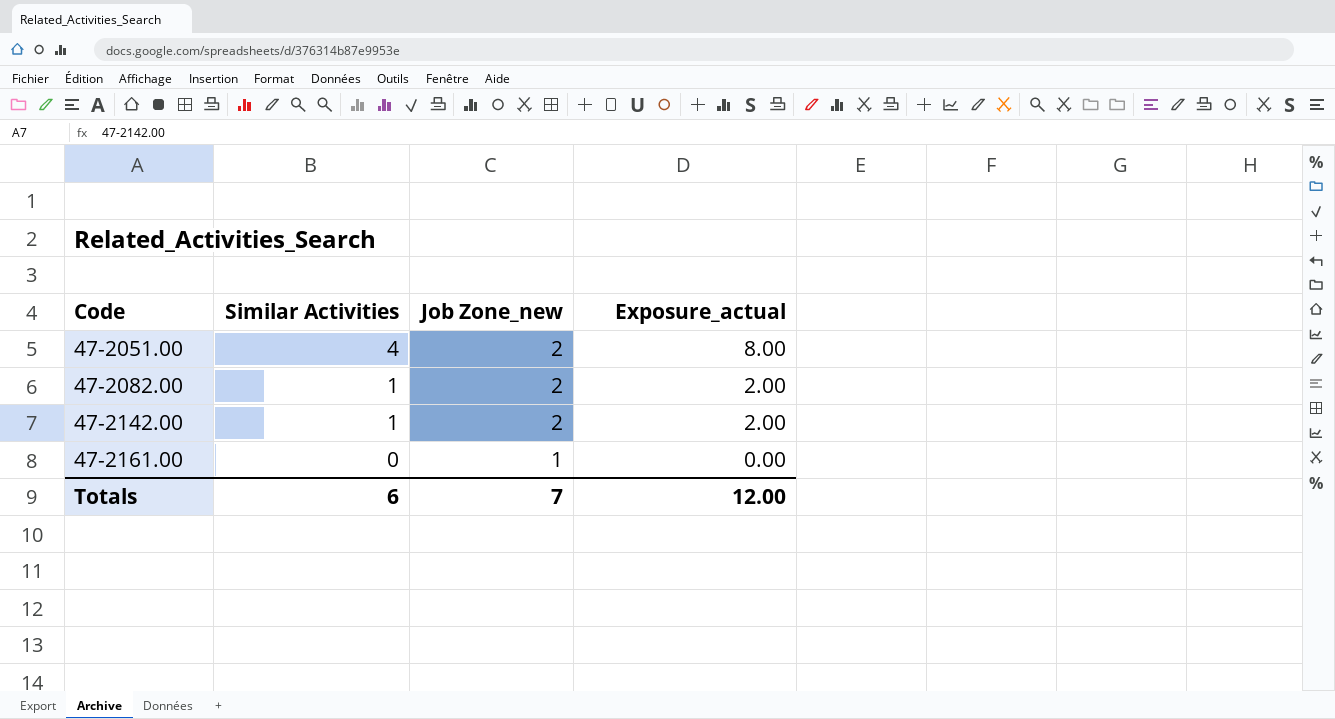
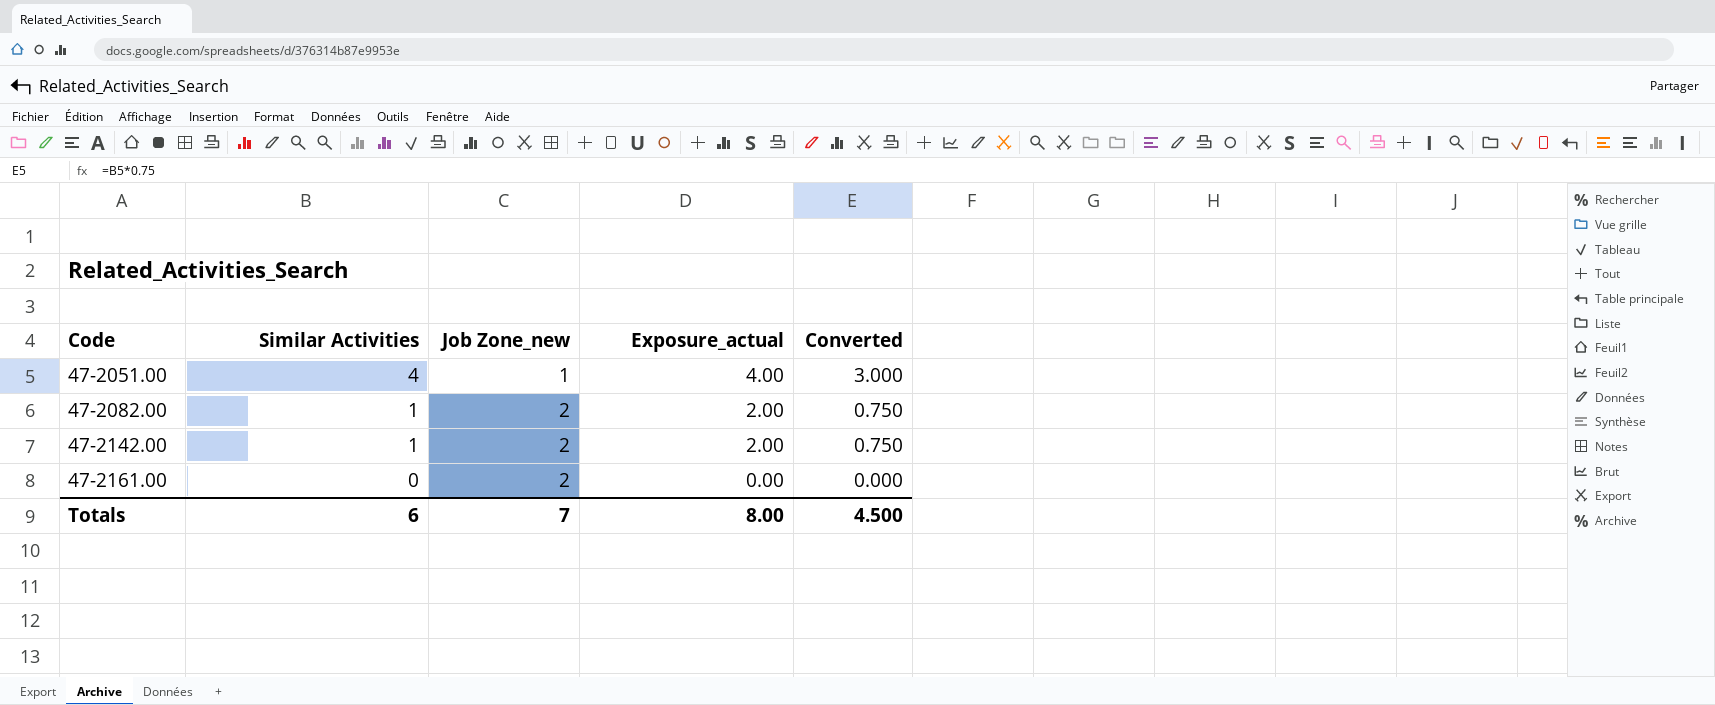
column Converted | formula: none -> [Similar Activities] * 0.75
47-2051.00 | Job Zone_new: 2 -> 1
47-2051.00 | Exposure_actual: 8.00 -> 4.00
47-2161.00 | Job Zone_new: 1 -> 2
Totals | Exposure_actual: 12.00 -> 8.00

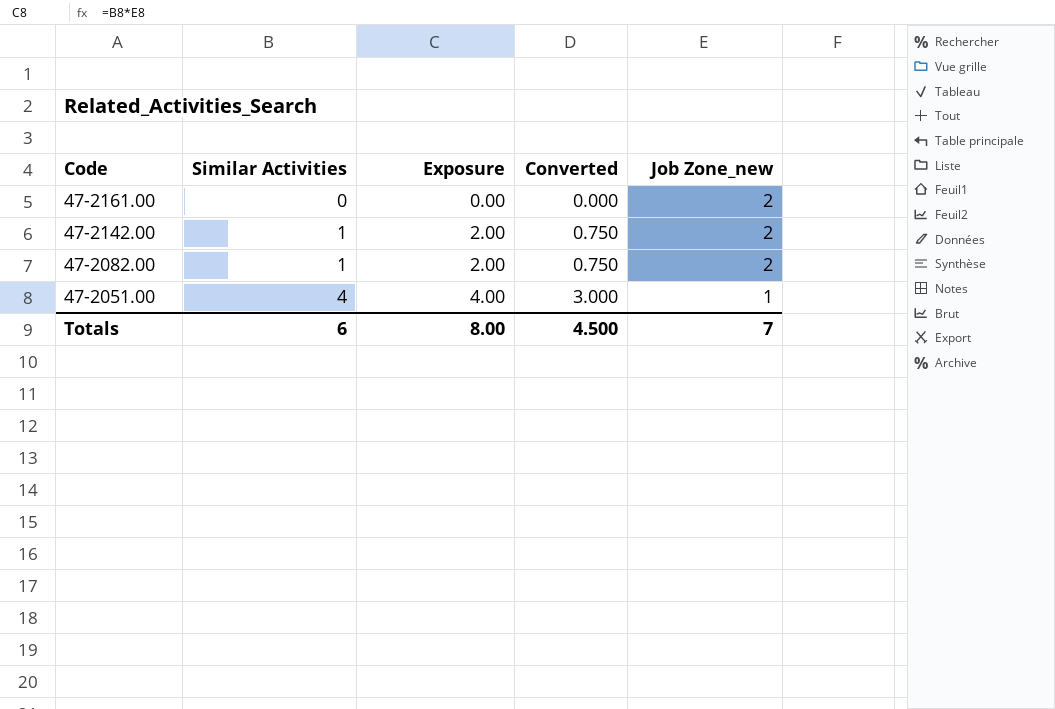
row order: Code ascending -> Code descending
column name: Exposure_actual -> Exposure
column Job Zone_new | position: 3 -> 5

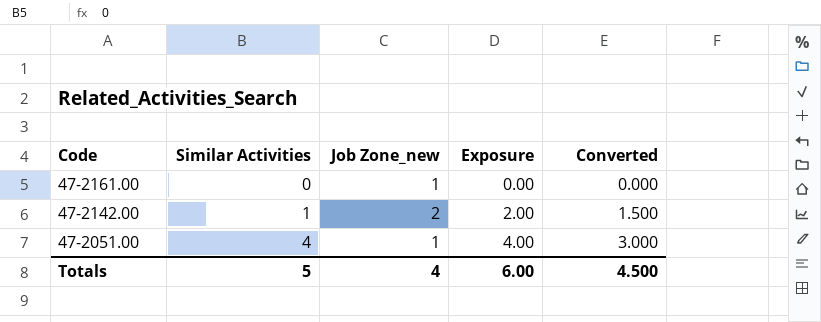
column Job Zone_new | position: 5 -> 3
column Converted | formula: [Similar Activities] * 0.75 -> [Exposure] * 0.75
row 47-2082.00: 1 | 2.00 | 0.750 | 2 -> none
47-2161.00 | Job Zone_new: 2 -> 1
Totals | Similar Activities: 6 -> 5
Totals | Job Zone_new: 7 -> 4
Totals | Exposure: 8.00 -> 6.00

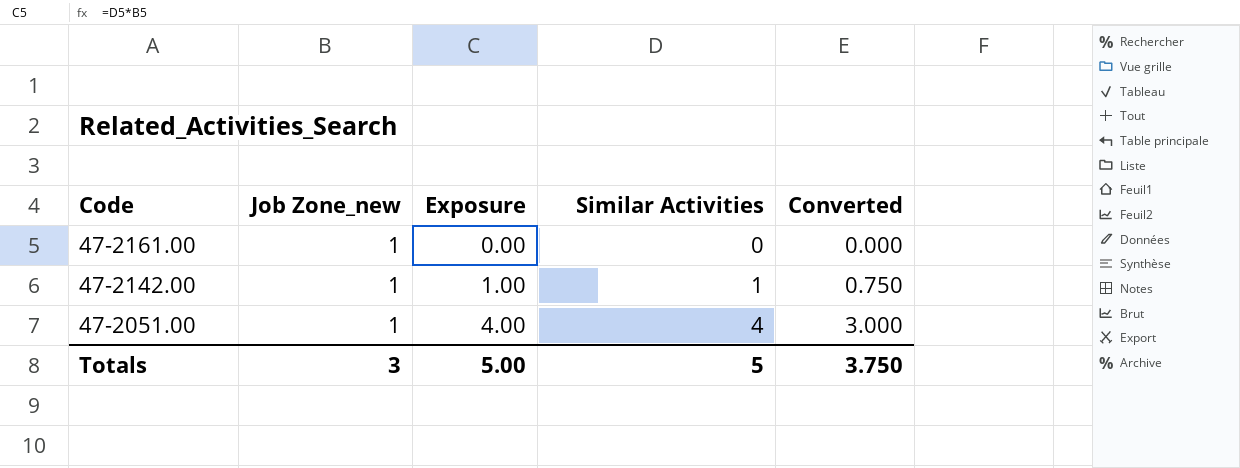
column Similar Activities | position: 2 -> 4
47-2142.00 | Job Zone_new: 2 -> 1
47-2142.00 | Exposure: 2.00 -> 1.00
47-2142.00 | Converted: 1.500 -> 0.750
Totals | Job Zone_new: 4 -> 3
Totals | Exposure: 6.00 -> 5.00
Totals | Converted: 4.500 -> 3.750

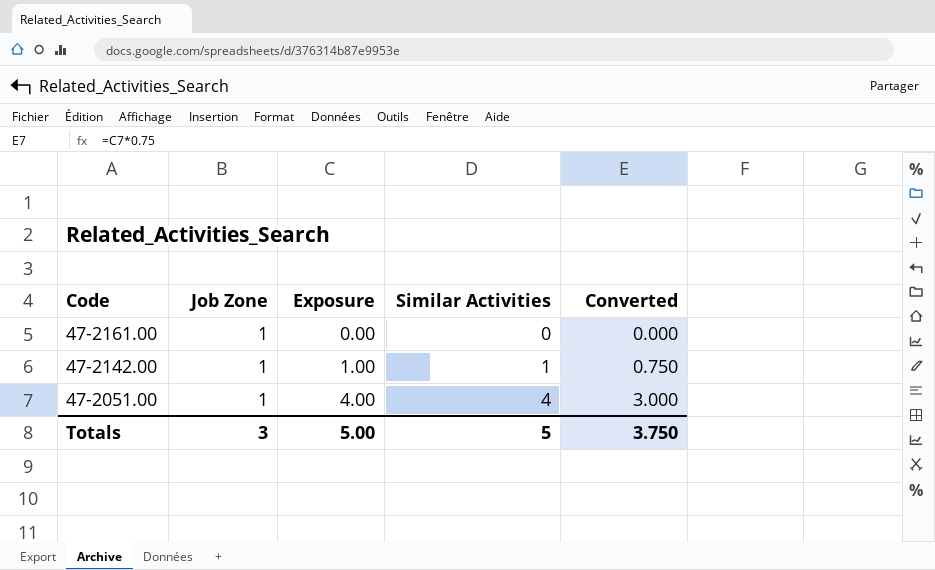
column name: Job Zone_new -> Job Zone

